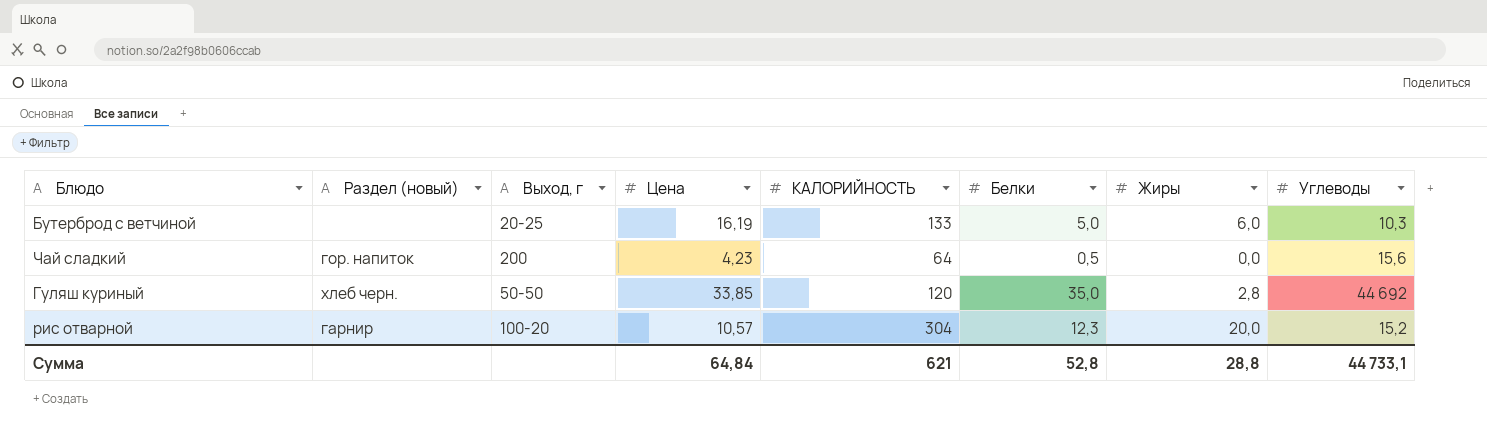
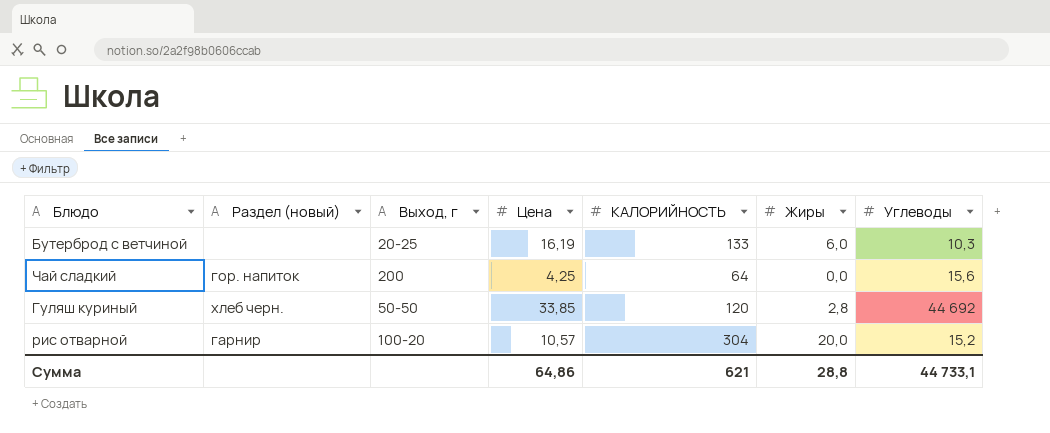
column Белки | position: 6 -> none
Чай сладкий | Цена: 4,23 -> 4,25
Сумма | Цена: 64,84 -> 64,86

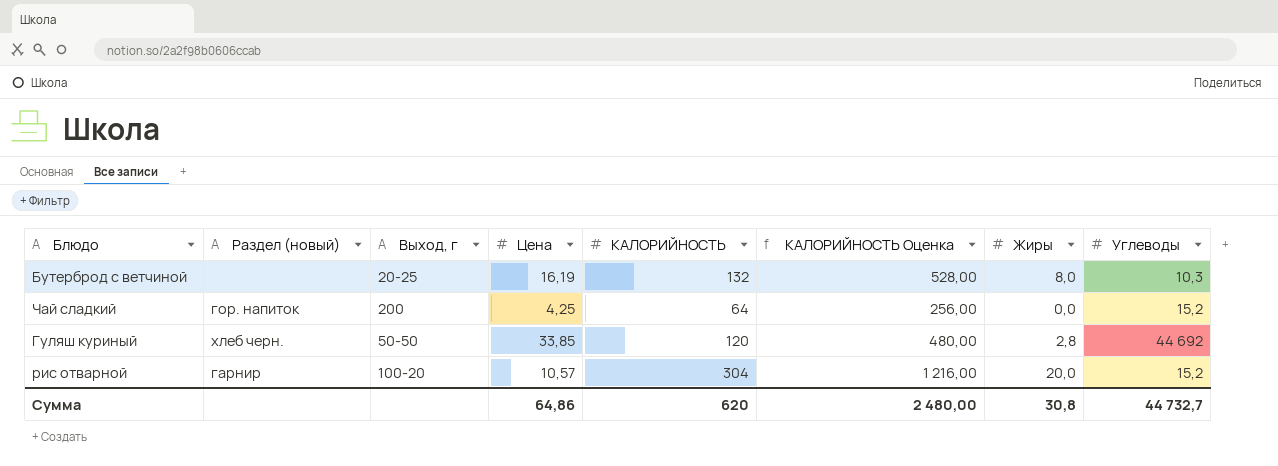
column КАЛОРИЙНОСТЬ Оценка | formula: none -> [КАЛОРИЙНОСТЬ] * 4
Бутерброд с ветчиной | КАЛОРИЙНОСТЬ: 133 -> 132
Бутерброд с ветчиной | Жиры: 6,0 -> 8,0
Чай сладкий | Углеводы: 15,6 -> 15,2
Сумма | КАЛОРИЙНОСТЬ: 621 -> 620
Сумма | Жиры: 28,8 -> 30,8
Сумма | Углеводы: 44 733,1 -> 44 732,7

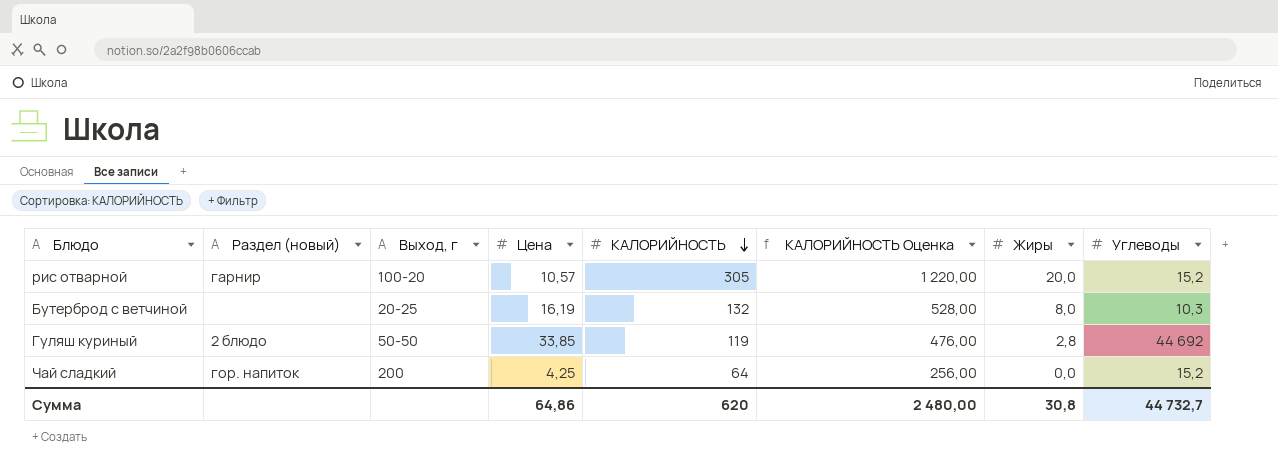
row order: none -> КАЛОРИЙНОСТЬ descending
рис отварной | КАЛОРИЙНОСТЬ: 304 -> 305
рис отварной | КАЛОРИЙНОСТЬ Оценка: 1 216,00 -> 1 220,00
Гуляш куриный | Раздел (новый): хлеб черн. -> 2 блюдо
Гуляш куриный | КАЛОРИЙНОСТЬ: 120 -> 119
Гуляш куриный | КАЛОРИЙНОСТЬ Оценка: 480,00 -> 476,00

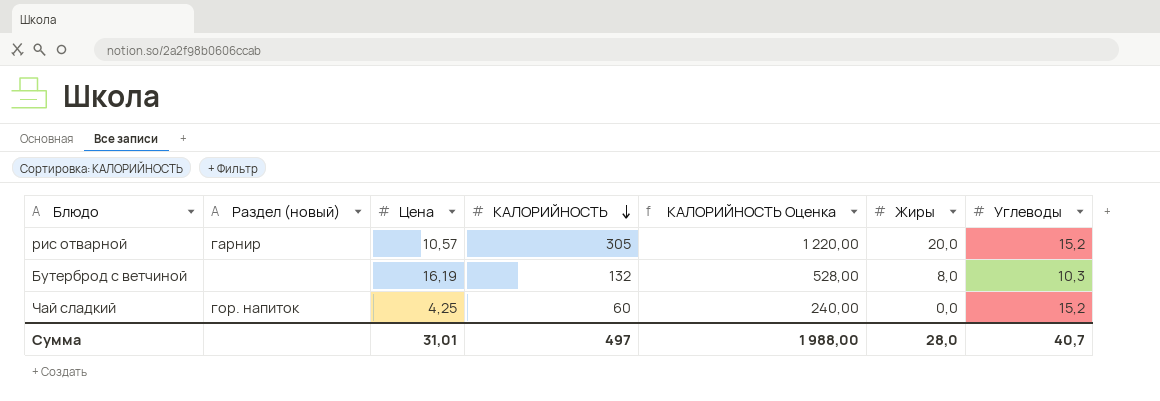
column Выход, г | position: 3 -> none
row Гуляш куриный: 2 блюдо | 50-50 | 33,85 | 119 | 476,00 | 2,8 | 44 692 -> none
Чай сладкий | КАЛОРИЙНОСТЬ: 64 -> 60
Чай сладкий | КАЛОРИЙНОСТЬ Оценка: 256,00 -> 240,00
Сумма | Цена: 64,86 -> 31,01
Сумма | КАЛОРИЙНОСТЬ: 620 -> 497
Сумма | КАЛОРИЙНОСТЬ Оценка: 2 480,00 -> 1 988,00
Сумма | Жиры: 30,8 -> 28,0
Сумма | Углеводы: 44 732,7 -> 40,7

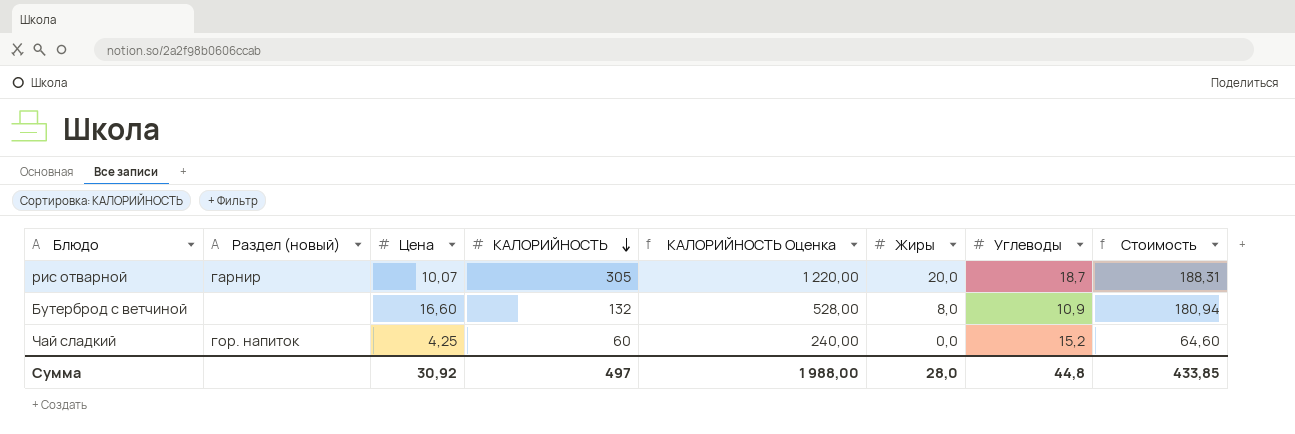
column Стоимость | formula: none -> [Цена] * [Углеводы]
рис отварной | Цена: 10,57 -> 10,07
рис отварной | Углеводы: 15,2 -> 18,7
Бутерброд с ветчиной | Цена: 16,19 -> 16,60
Бутерброд с ветчиной | Углеводы: 10,3 -> 10,9
Сумма | Цена: 31,01 -> 30,92
Сумма | Углеводы: 40,7 -> 44,8

